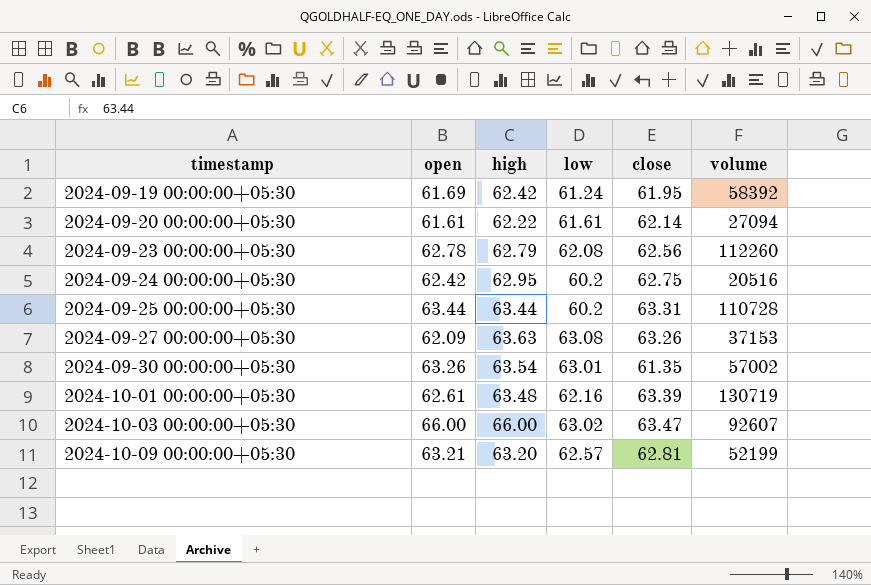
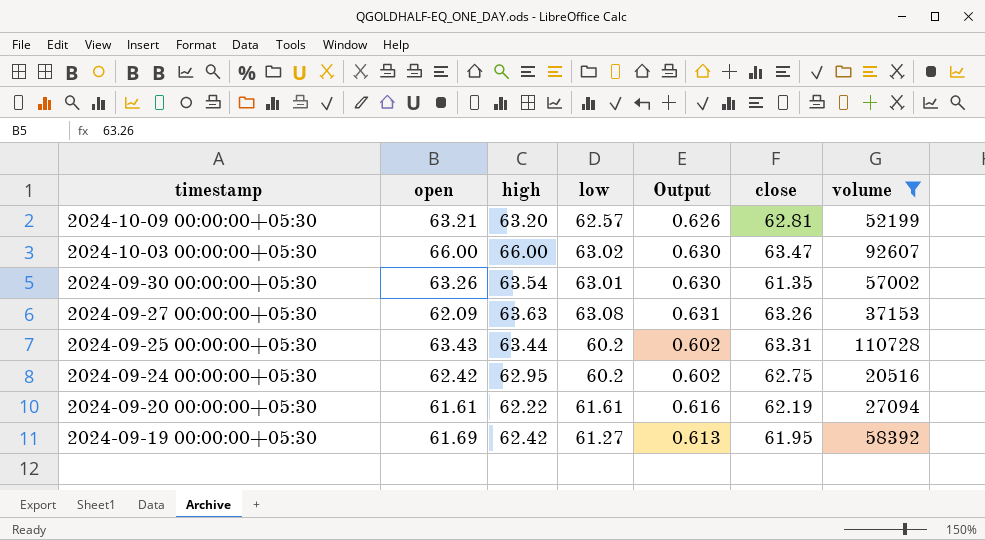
filter: none -> volume <= 110728
row order: timestamp ascending -> timestamp descending
column Output | formula: none -> [low] * 0.01
2024-09-25 00:00:00+05:30 | open: 63.44 -> 63.43
2024-09-20 00:00:00+05:30 | close: 62.14 -> 62.19
2024-09-19 00:00:00+05:30 | low: 61.24 -> 61.27

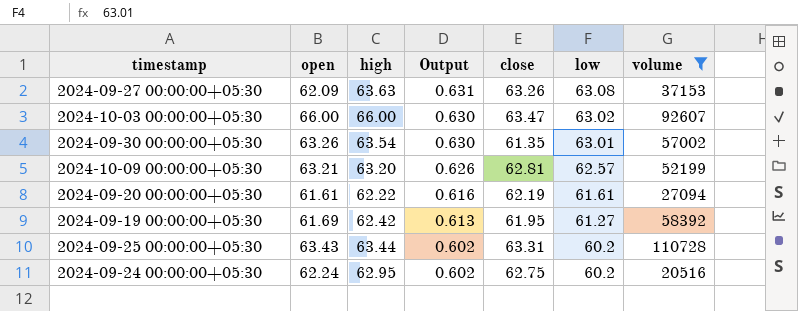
row order: timestamp descending -> Output descending
column low | position: 4 -> 6
2024-09-24 00:00:00+05:30 | open: 62.42 -> 62.24

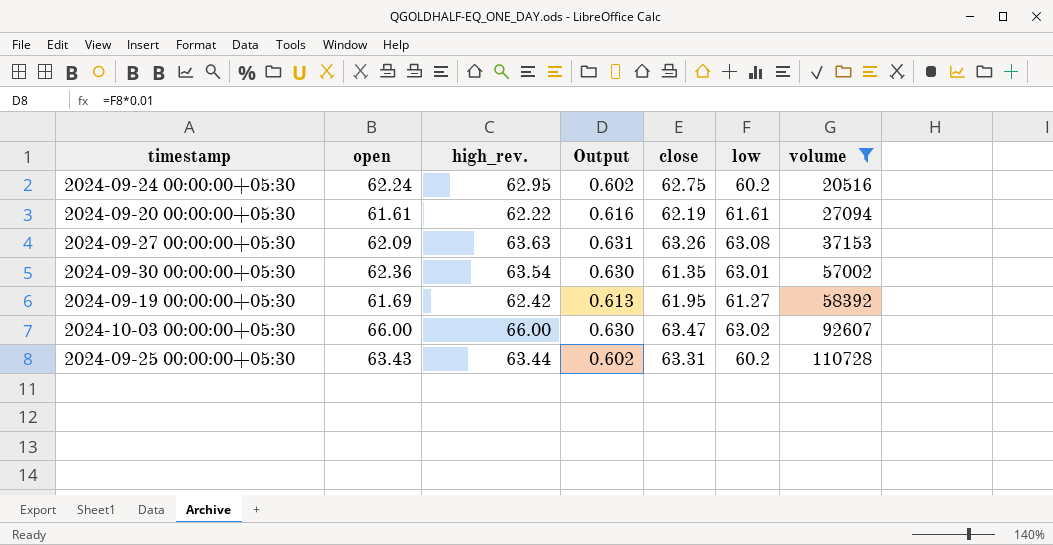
row order: Output descending -> volume ascending
column name: high -> high_rev.
row 2024-10-09 00:00:00+05:30: 63.21 | 63.20 | 0.626 | 62.81 | 62.57 | 52199 -> none
2024-09-30 00:00:00+05:30 | open: 63.26 -> 62.36

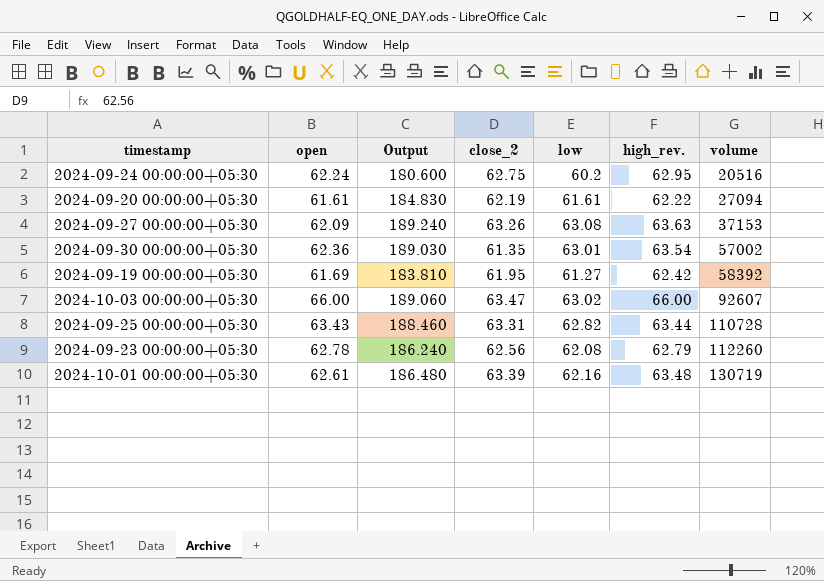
filter: volume <= 110728 -> none
column Output | formula: [low] * 0.01 -> [low] * 3
column name: close -> close_2
column high_rev. | position: 3 -> 6
2024-09-25 00:00:00+05:30 | low: 60.2 -> 62.82

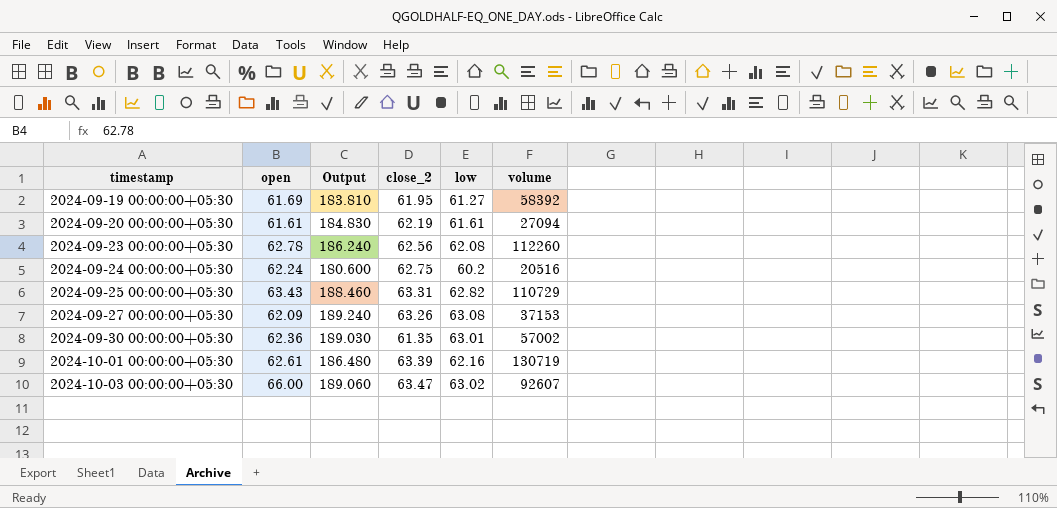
row order: volume ascending -> timestamp ascending
column high_rev. | position: 6 -> none
2024-09-25 00:00:00+05:30 | volume: 110728 -> 110729

